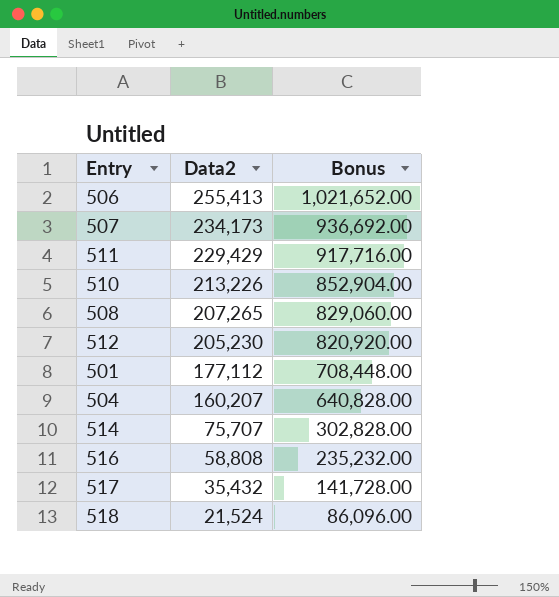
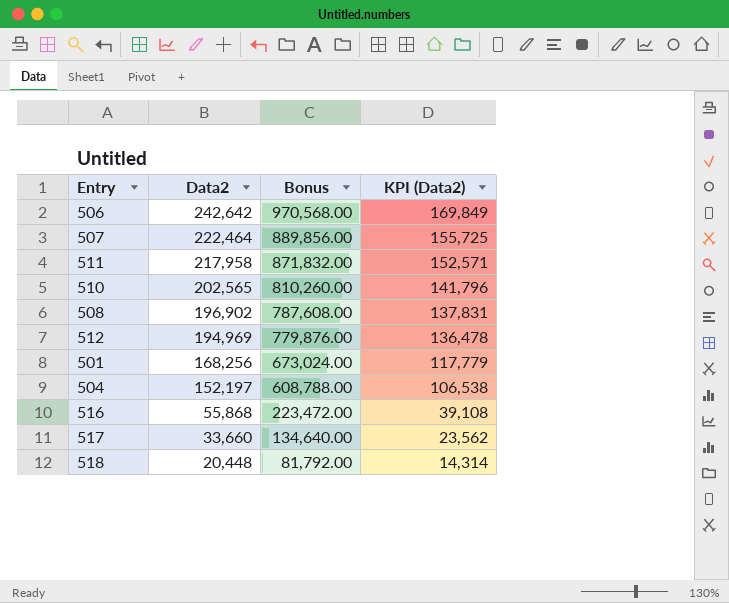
column KPI (Data2) | formula: none -> [Data2] * 0.7
row 514: 75,707 | 302,828.00 -> none
506 | Data2: 255,413 -> 242,642
506 | Bonus: 1,021,652.00 -> 970,568.00
507 | Data2: 234,173 -> 222,464
507 | Bonus: 936,692.00 -> 889,856.00
511 | Data2: 229,429 -> 217,958
511 | Bonus: 917,716.00 -> 871,832.00
510 | Data2: 213,226 -> 202,565
510 | Bonus: 852,904.00 -> 810,260.00
508 | Data2: 207,265 -> 196,902
508 | Bonus: 829,060.00 -> 787,608.00
512 | Data2: 205,230 -> 194,969
512 | Bonus: 820,920.00 -> 779,876.00
501 | Data2: 177,112 -> 168,256
501 | Bonus: 708,448.00 -> 673,024.00
504 | Data2: 160,207 -> 152,197
504 | Bonus: 640,828.00 -> 608,788.00
516 | Data2: 58,808 -> 55,868
516 | Bonus: 235,232.00 -> 223,472.00
517 | Data2: 35,432 -> 33,660
517 | Bonus: 141,728.00 -> 134,640.00
518 | Data2: 21,524 -> 20,448
518 | Bonus: 86,096.00 -> 81,792.00

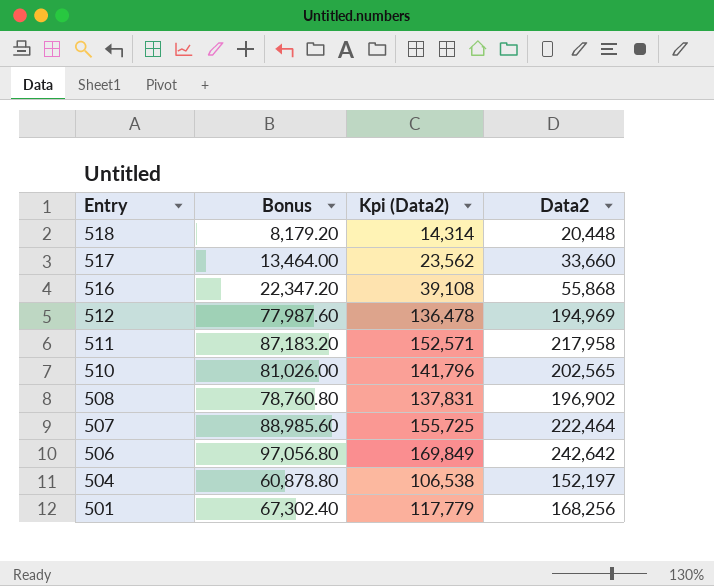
row order: Data2 descending -> Entry descending
column Bonus | formula: [Data2] * 4 -> [Data2] * 0.4
column name: KPI (Data2) -> Kpi (Data2)
column Data2 | position: 2 -> 4

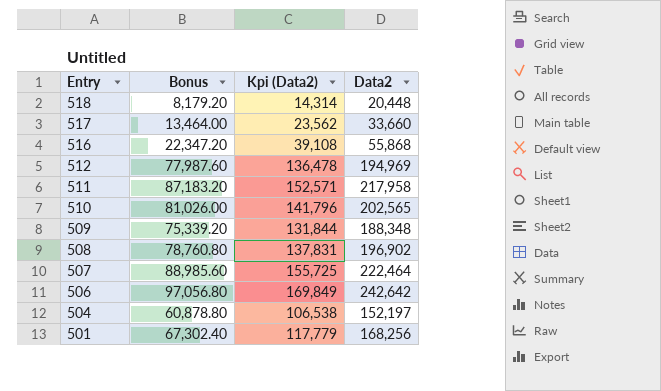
row 509: none -> 75,339.20 | 131,844 | 188,348

